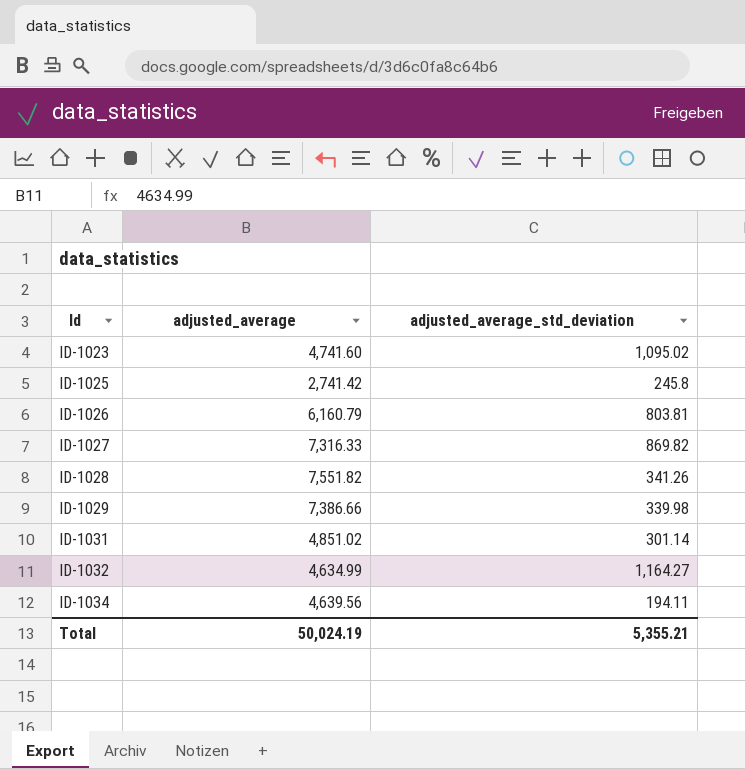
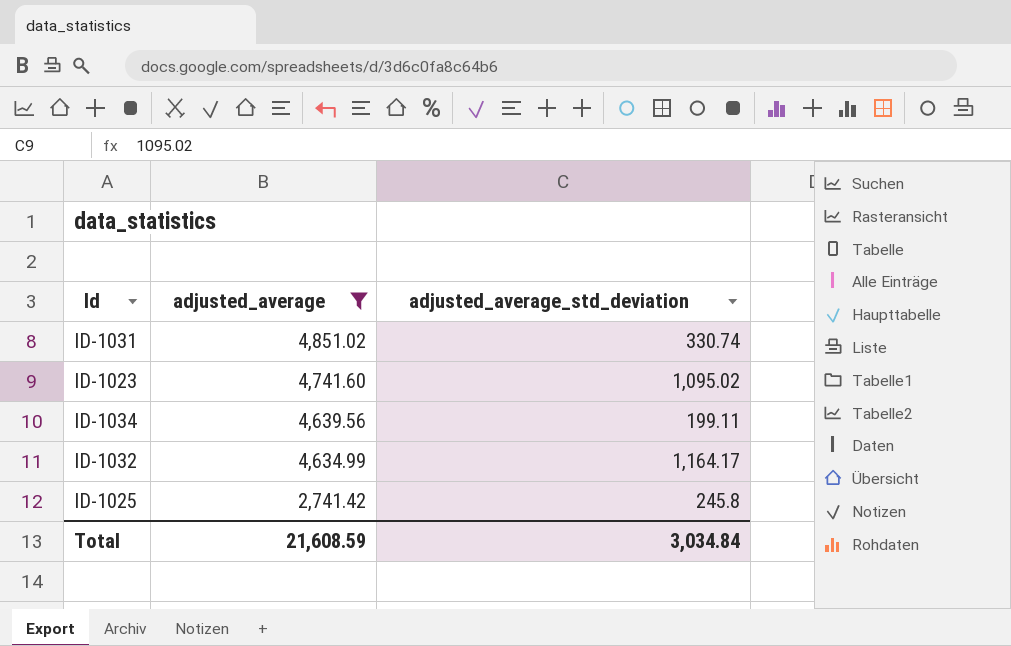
filter: none -> adjusted_average <= 4,851.02
row order: Id ascending -> adjusted_average descending
ID-1031 | adjusted_average_std_deviation: 301.14 -> 330.74
ID-1034 | adjusted_average_std_deviation: 194.11 -> 199.11
ID-1032 | adjusted_average_std_deviation: 1,164.27 -> 1,164.17
Total | adjusted_average: 50,024.19 -> 21,608.59
Total | adjusted_average_std_deviation: 5,355.21 -> 3,034.84

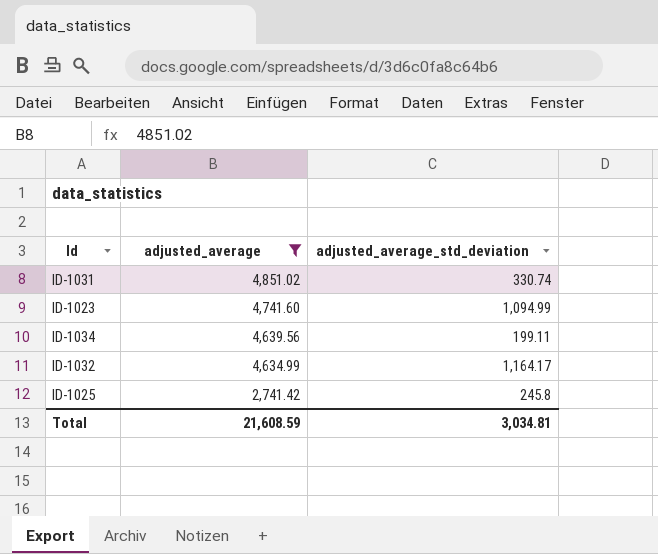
ID-1023 | adjusted_average_std_deviation: 1,095.02 -> 1,094.99
Total | adjusted_average_std_deviation: 3,034.84 -> 3,034.81

